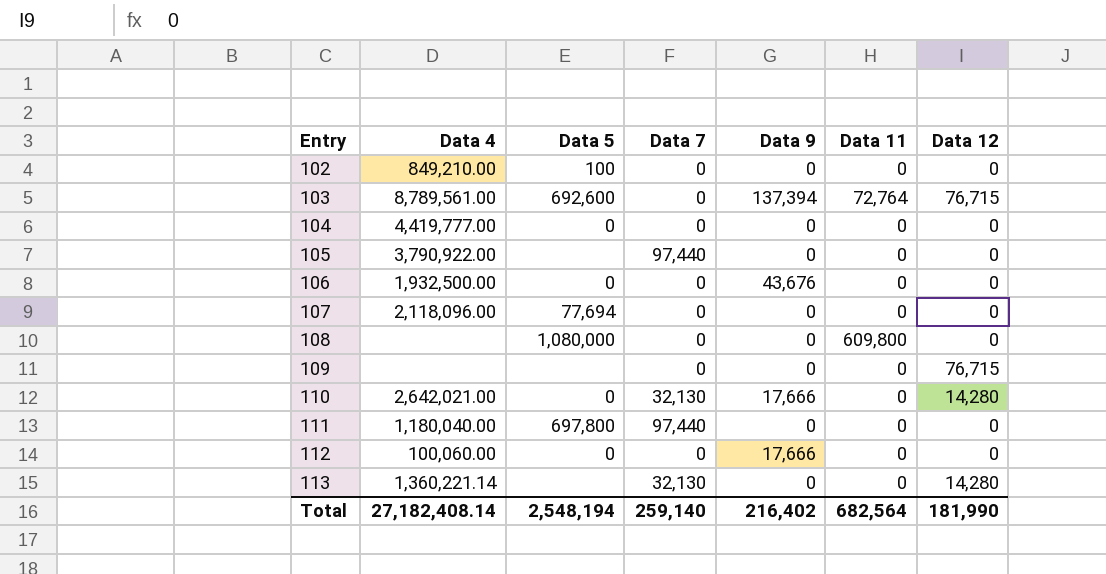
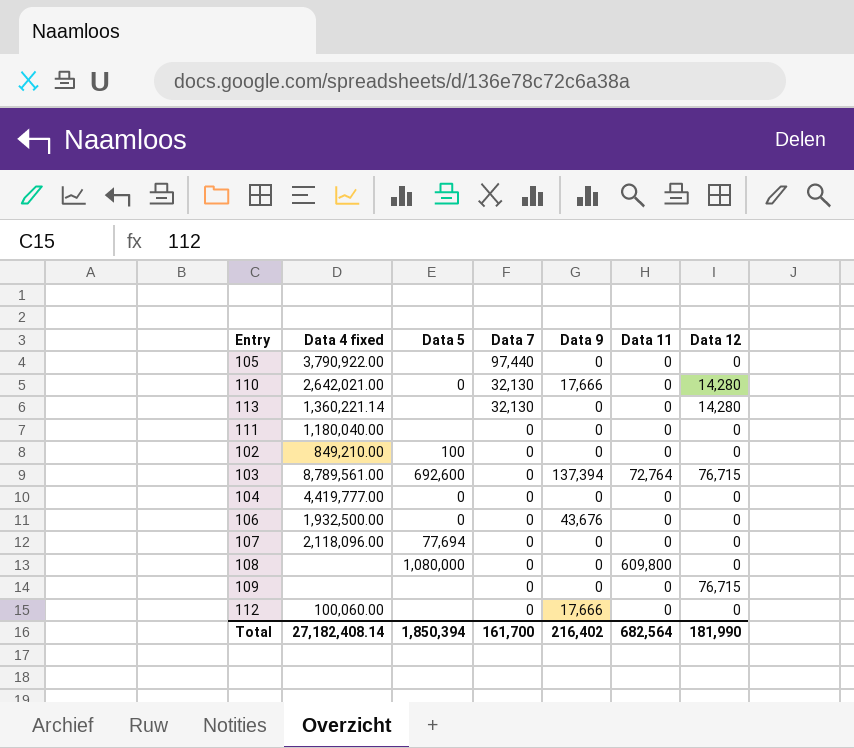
row order: Entry ascending -> Data 7 descending
column name: Data 4 -> Data 4 fixed
111 | Data 5: 697,800 -> none
111 | Data 7: 97,440 -> 0
112 | Data 5: 0 -> none
Total | Data 5: 2,548,194 -> 1,850,394
Total | Data 7: 259,140 -> 161,700

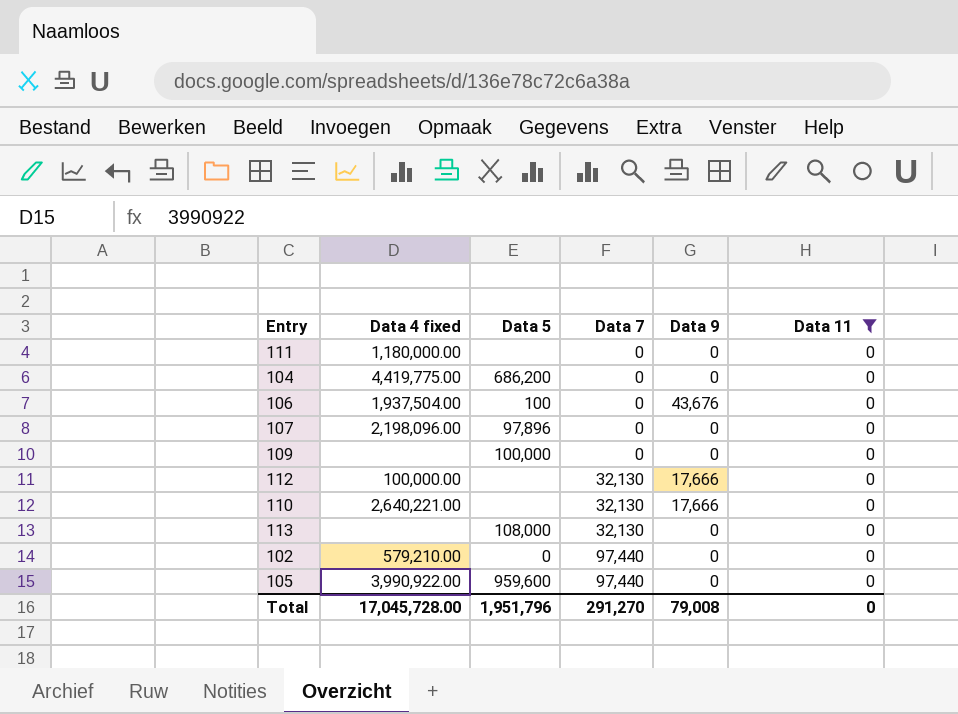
filter: none -> Data 11 = 0
row order: Data 7 descending -> Data 7 ascending
column Data 12 | position: 7 -> none
111 | Data 4 fixed: 1,180,040.00 -> 1,180,000.00
104 | Data 4 fixed: 4,419,777.00 -> 4,419,775.00
104 | Data 5: 0 -> 686,200
106 | Data 4 fixed: 1,932,500.00 -> 1,937,504.00
106 | Data 5: 0 -> 100
107 | Data 4 fixed: 2,118,096.00 -> 2,198,096.00
107 | Data 5: 77,694 -> 97,896
109 | Data 5: none -> 100,000
112 | Data 4 fixed: 100,060.00 -> 100,000.00
112 | Data 7: 0 -> 32,130
110 | Data 4 fixed: 2,642,021.00 -> 2,640,221.00
110 | Data 5: 0 -> none
113 | Data 4 fixed: 1,360,221.14 -> none
113 | Data 5: none -> 108,000
102 | Data 4 fixed: 849,210.00 -> 579,210.00
102 | Data 5: 100 -> 0
102 | Data 7: 0 -> 97,440
105 | Data 4 fixed: 3,790,922.00 -> 3,990,922.00
105 | Data 5: none -> 959,600
Total | Data 4 fixed: 27,182,408.14 -> 17,045,728.00
Total | Data 5: 1,850,394 -> 1,951,796
Total | Data 7: 161,700 -> 291,270
Total | Data 9: 216,402 -> 79,008
Total | Data 11: 682,564 -> 0

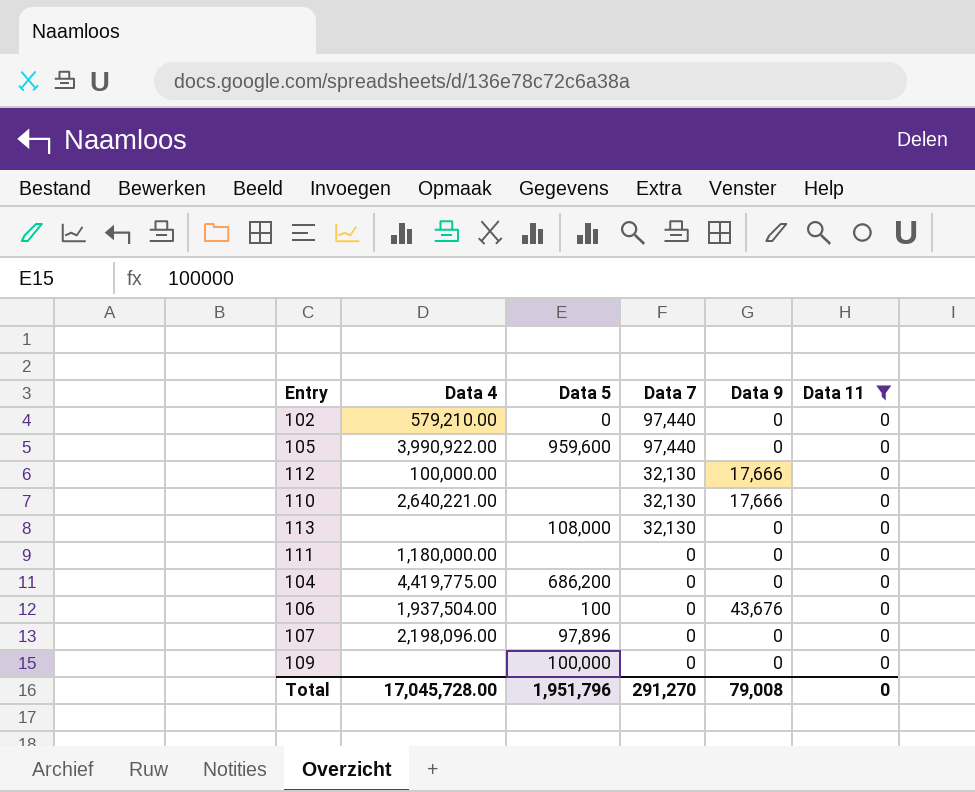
row order: Data 7 ascending -> Data 7 descending
column name: Data 4 fixed -> Data 4

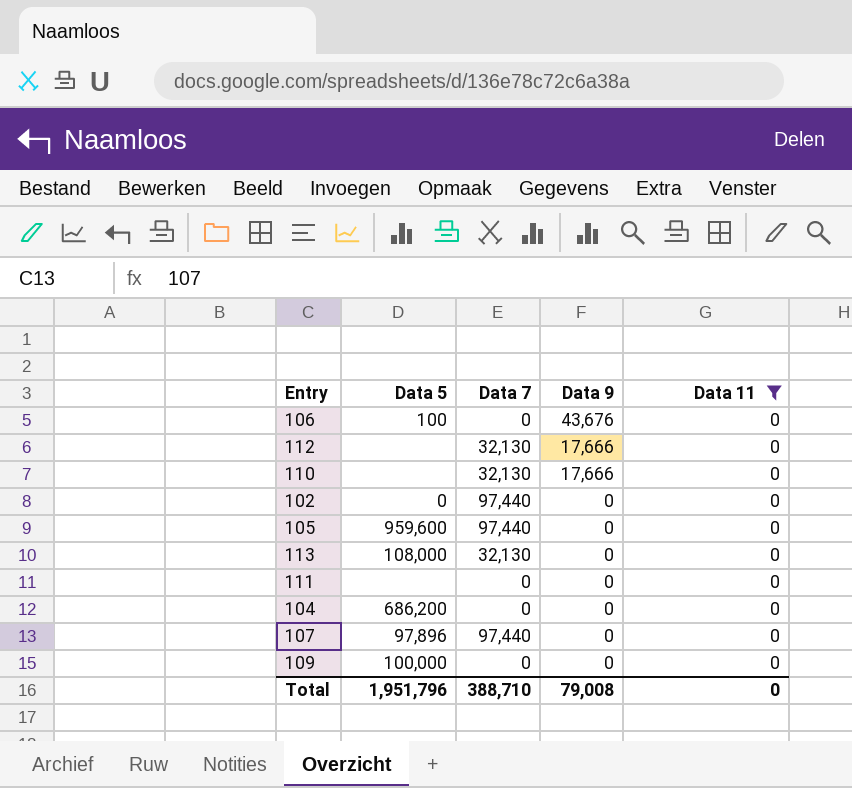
row order: Data 7 descending -> Data 9 descending
column Data 4 | position: 2 -> none
107 | Data 7: 0 -> 97,440
Total | Data 7: 291,270 -> 388,710

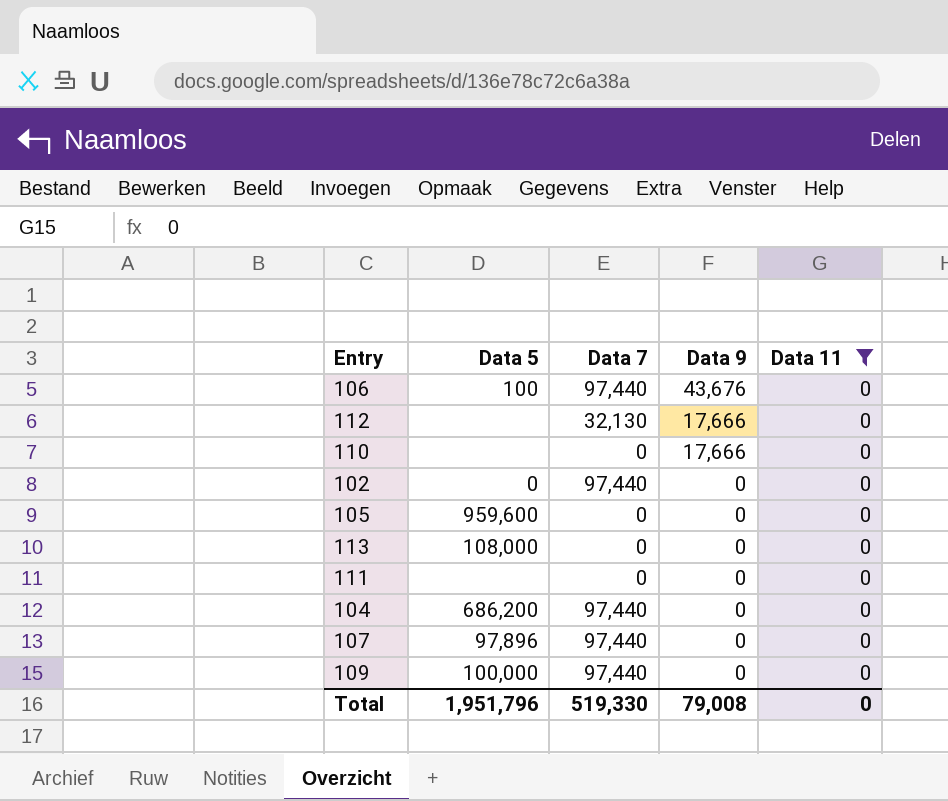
106 | Data 7: 0 -> 97,440
110 | Data 7: 32,130 -> 0
105 | Data 7: 97,440 -> 0
113 | Data 7: 32,130 -> 0
104 | Data 7: 0 -> 97,440
109 | Data 7: 0 -> 97,440
Total | Data 7: 388,710 -> 519,330

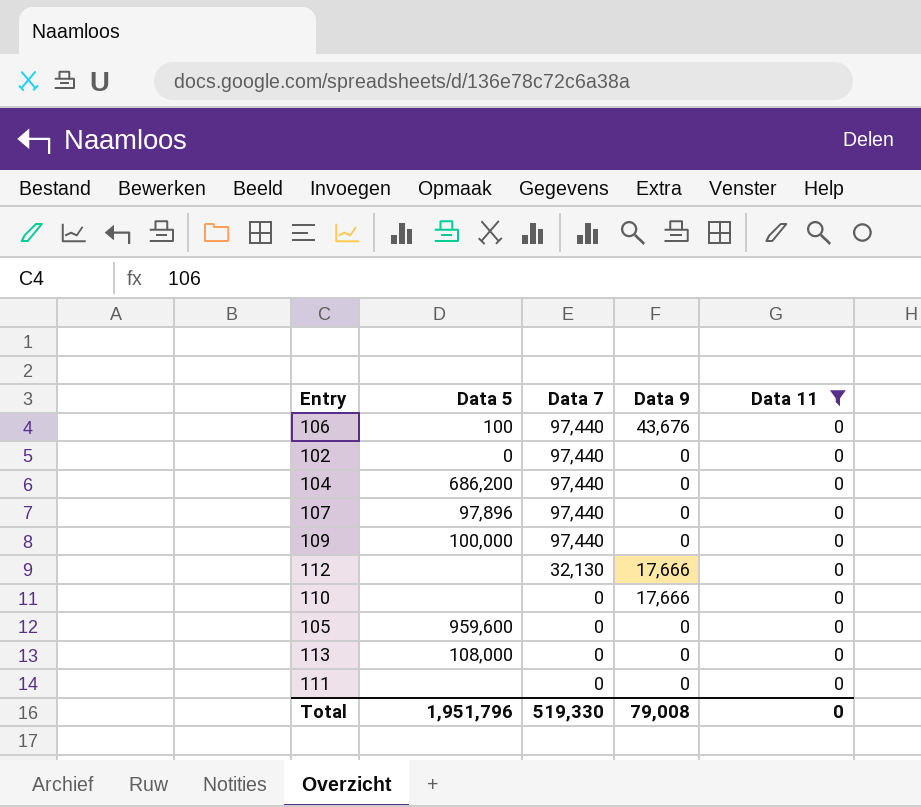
row order: Data 9 descending -> Data 7 descending

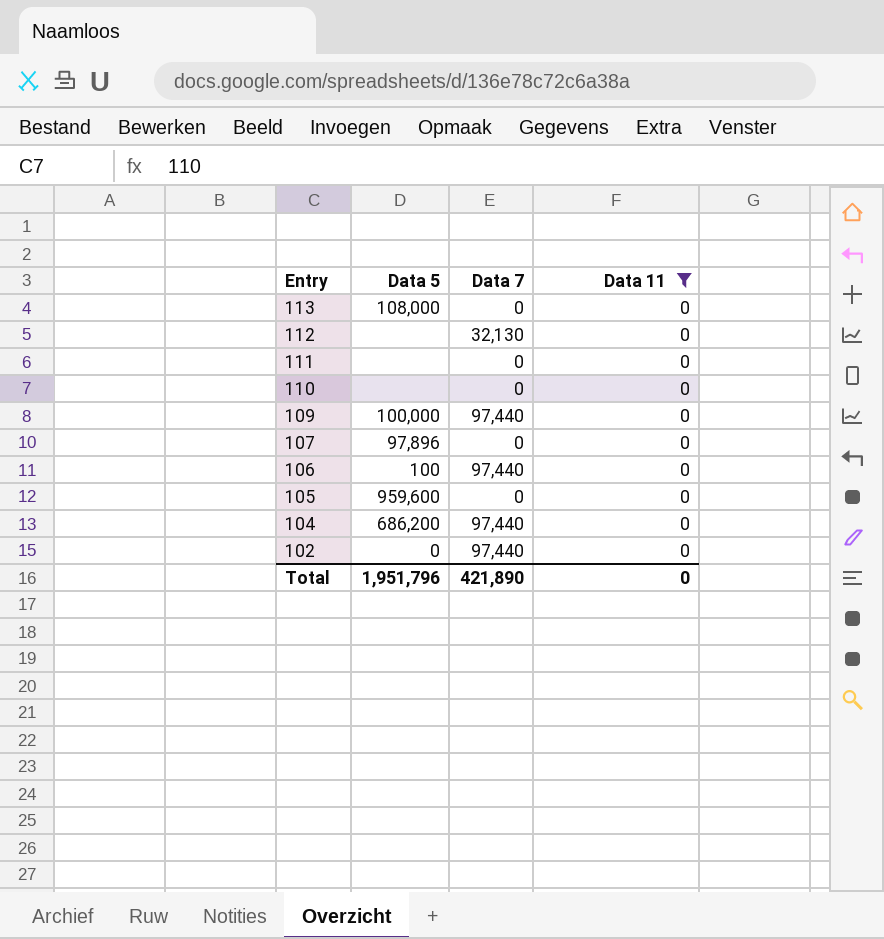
row order: Data 7 descending -> Entry descending
column Data 9 | position: 4 -> none
107 | Data 7: 97,440 -> 0
Total | Data 7: 519,330 -> 421,890

